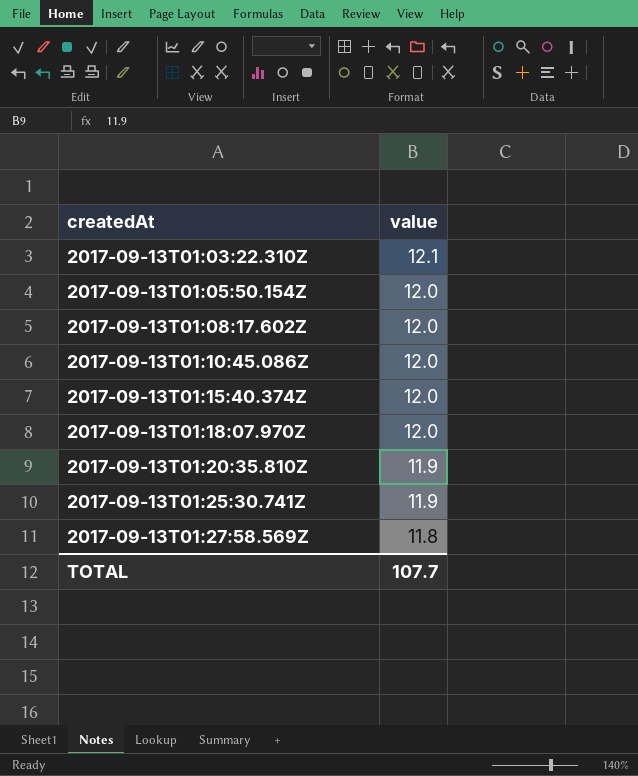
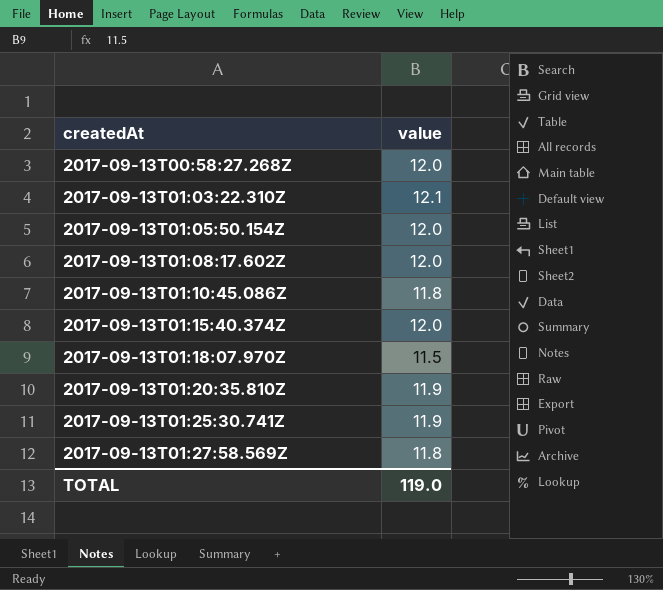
row 2017-09-13T00:58:27.268Z: none -> 12.0
2017-09-13T01:10:45.086Z | value: 12.0 -> 11.8
2017-09-13T01:18:07.970Z | value: 12.0 -> 11.5
TOTAL | value: 107.7 -> 119.0

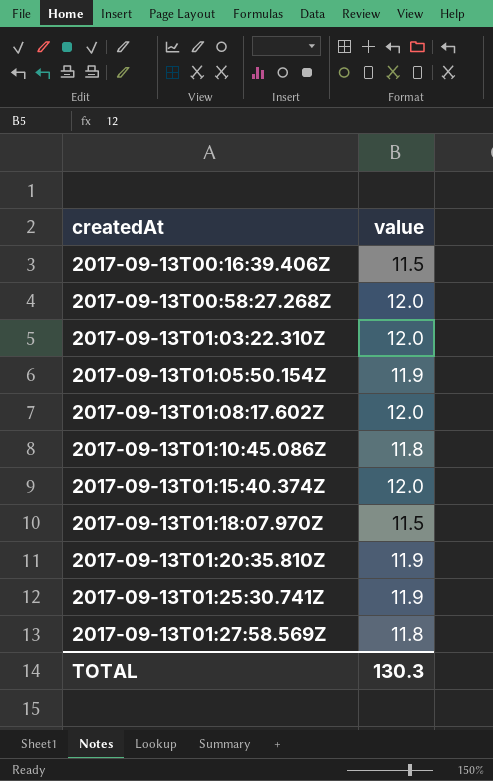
row 2017-09-13T00:16:39.406Z: none -> 11.5
2017-09-13T01:03:22.310Z | value: 12.1 -> 12.0
2017-09-13T01:05:50.154Z | value: 12.0 -> 11.9
TOTAL | value: 119.0 -> 130.3

